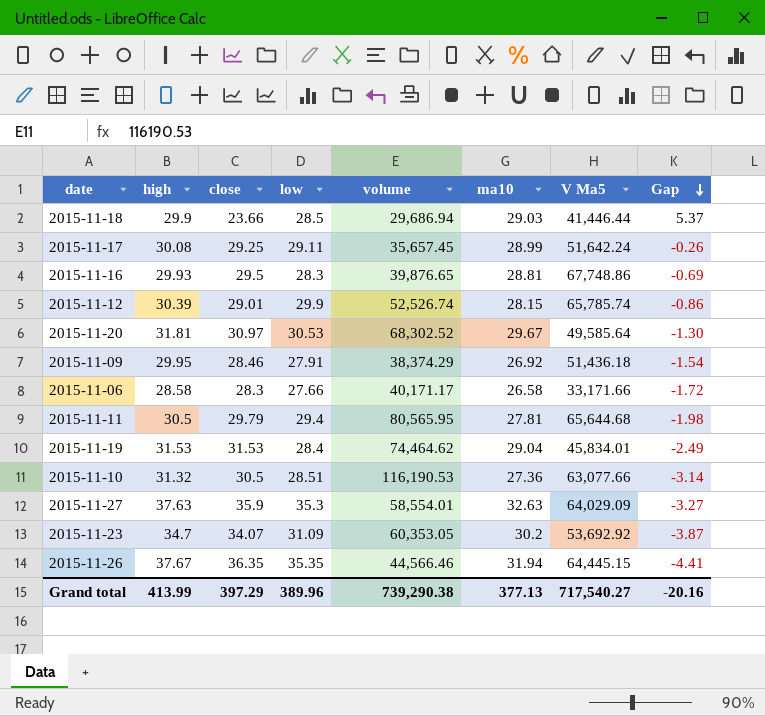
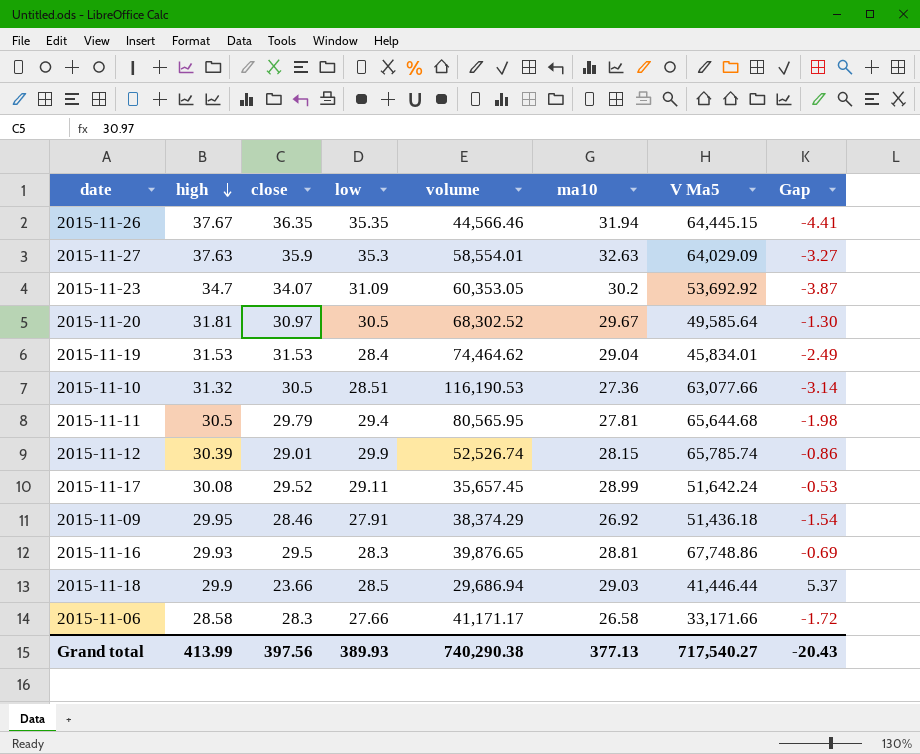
row order: Gap descending -> high descending
2015-11-20 | low: 30.53 -> 30.5
2015-11-17 | close: 29.25 -> 29.52
2015-11-17 | Gap: -0.26 -> -0.53
2015-11-06 | volume: 40,171.17 -> 41,171.17
Grand total | close: 397.29 -> 397.56
Grand total | low: 389.96 -> 389.93
Grand total | volume: 739,290.38 -> 740,290.38
Grand total | Gap: -20.16 -> -20.43

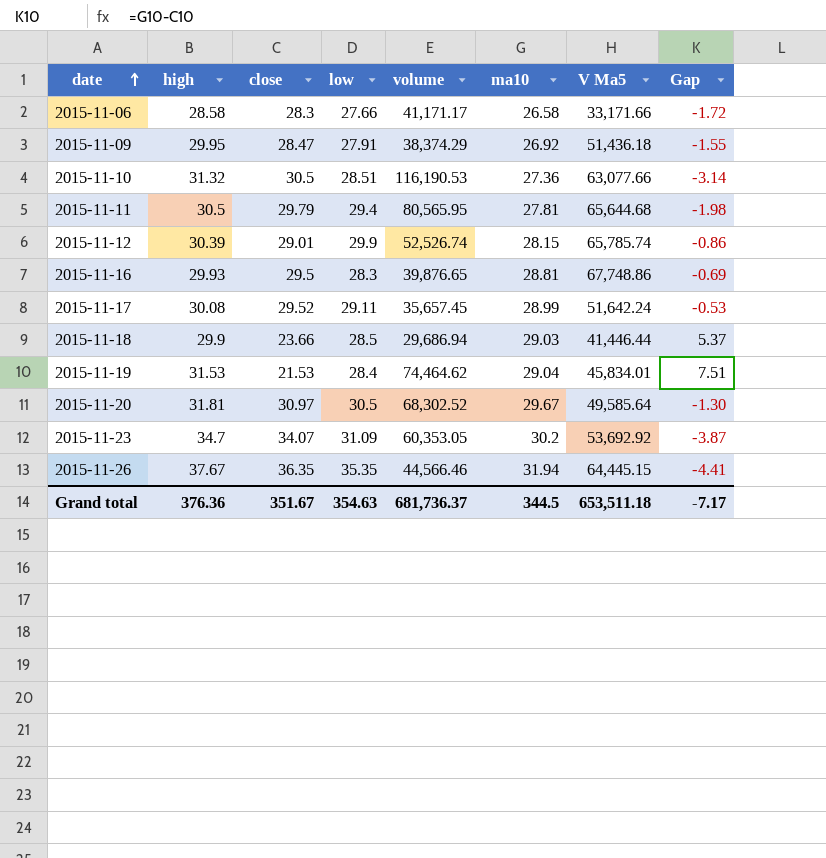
row order: high descending -> date ascending
row 2015-11-27: 37.63 | 35.9 | 35.3 | 58,554.01 | 32.63 | 64,029.09 | -3.27 -> none
2015-11-09 | close: 28.46 -> 28.47
2015-11-09 | Gap: -1.54 -> -1.55
2015-11-19 | close: 31.53 -> 21.53
2015-11-19 | Gap: -2.49 -> 7.51
Grand total | high: 413.99 -> 376.36
Grand total | close: 397.56 -> 351.67
Grand total | low: 389.93 -> 354.63
Grand total | volume: 740,290.38 -> 681,736.37
Grand total | ma10: 377.13 -> 344.5
Grand total | V Ma5: 717,540.27 -> 653,511.18
Grand total | Gap: -20.43 -> -7.17

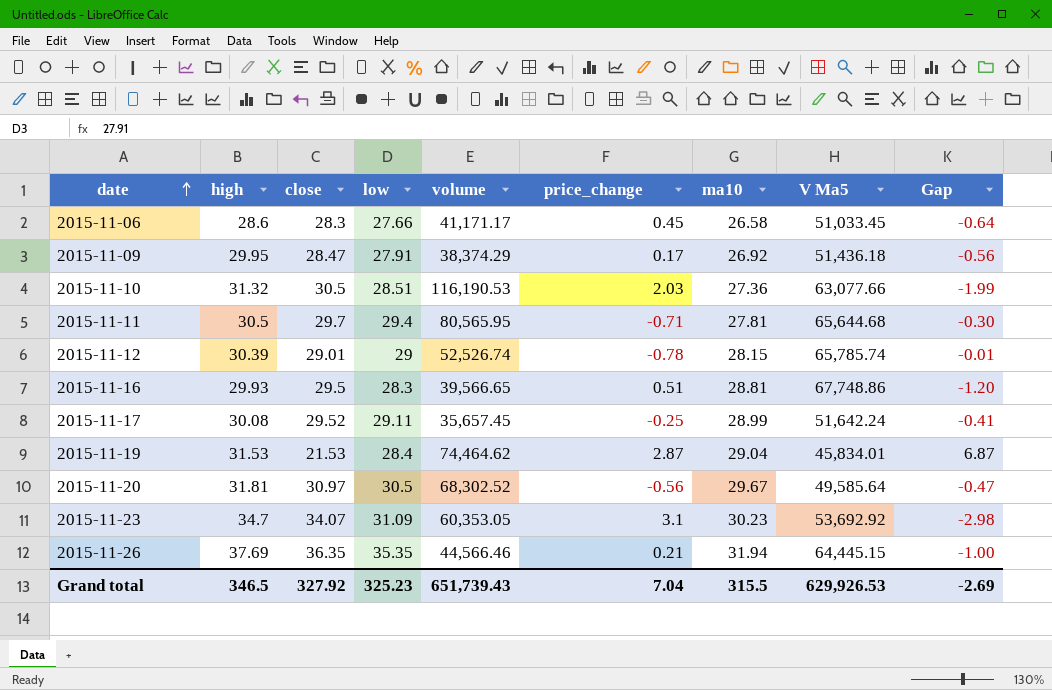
column price_change | position: none -> 6
column Gap | formula: [ma10] - [close] -> [low] - [close]
row 2015-11-18: 29.9 | 23.66 | 28.5 | 29,686.94 | 29.03 | 41,446.44 | 5.37 -> none
2015-11-06 | high: 28.58 -> 28.6
2015-11-06 | V Ma5: 33,171.66 -> 51,033.45
2015-11-11 | close: 29.79 -> 29.7
2015-11-12 | low: 29.9 -> 29
2015-11-16 | volume: 39,876.65 -> 39,566.65
2015-11-23 | ma10: 30.2 -> 30.23
2015-11-26 | high: 37.67 -> 37.69
Grand total | high: 376.36 -> 346.5
Grand total | close: 351.67 -> 327.92
Grand total | low: 354.63 -> 325.23
Grand total | volume: 681,736.37 -> 651,739.43
Grand total | ma10: 344.5 -> 315.5
Grand total | V Ma5: 653,511.18 -> 629,926.53
Grand total | Gap: -7.17 -> -2.69

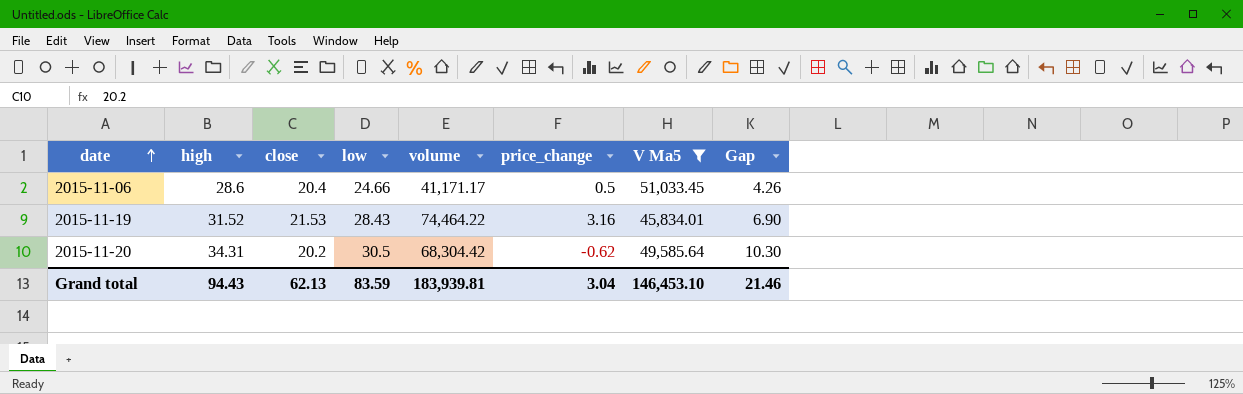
filter: none -> V Ma5 <= 51,033.45
column ma10 | position: 7 -> none
2015-11-06 | close: 28.3 -> 20.4
2015-11-06 | low: 27.66 -> 24.66
2015-11-06 | price_change: 0.45 -> 0.5
2015-11-06 | Gap: -0.64 -> 4.26
2015-11-19 | high: 31.53 -> 31.52
2015-11-19 | low: 28.4 -> 28.43
2015-11-19 | volume: 74,464.62 -> 74,464.22
2015-11-19 | price_change: 2.87 -> 3.16
2015-11-19 | Gap: 6.87 -> 6.90
2015-11-20 | high: 31.81 -> 34.31
2015-11-20 | close: 30.97 -> 20.2
2015-11-20 | volume: 68,302.52 -> 68,304.42
2015-11-20 | price_change: -0.56 -> -0.62
2015-11-20 | Gap: -0.47 -> 10.30
Grand total | high: 346.5 -> 94.43
Grand total | close: 327.92 -> 62.13
Grand total | low: 325.23 -> 83.59
Grand total | volume: 651,739.43 -> 183,939.81
Grand total | price_change: 7.04 -> 3.04
Grand total | V Ma5: 629,926.53 -> 146,453.10
Grand total | Gap: -2.69 -> 21.46

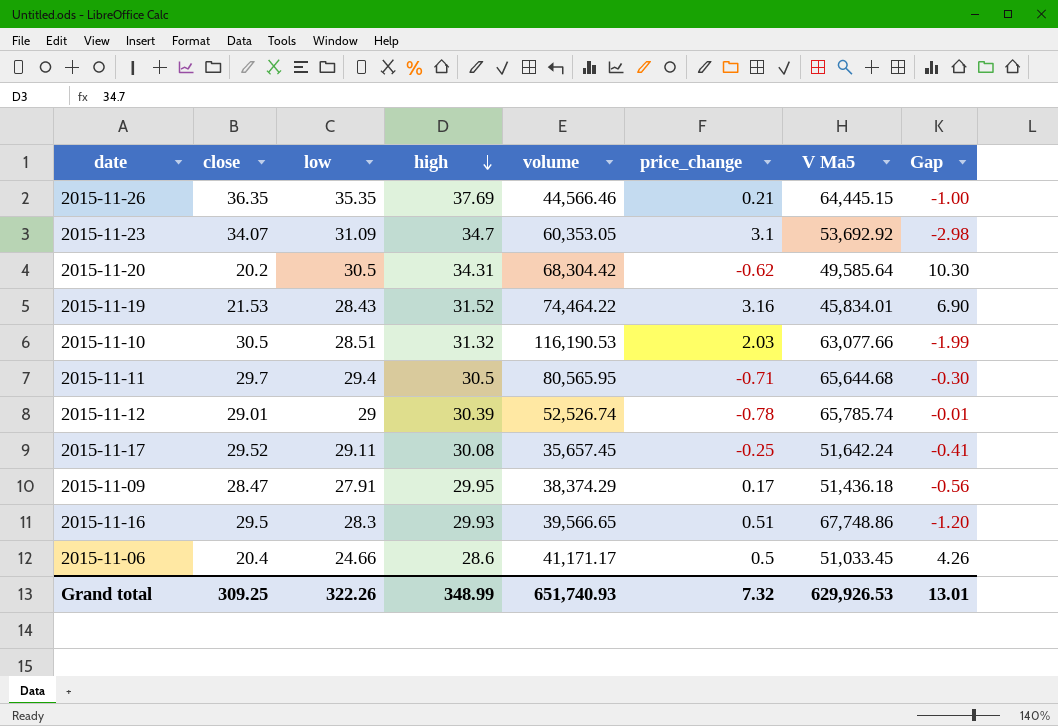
filter: V Ma5 <= 51,033.45 -> none
row order: date ascending -> high descending
column high | position: 2 -> 4
Grand total | close: 62.13 -> 309.25
Grand total | low: 83.59 -> 322.26
Grand total | high: 94.43 -> 348.99
Grand total | volume: 183,939.81 -> 651,740.93
Grand total | price_change: 3.04 -> 7.32
Grand total | V Ma5: 146,453.10 -> 629,926.53
Grand total | Gap: 21.46 -> 13.01

